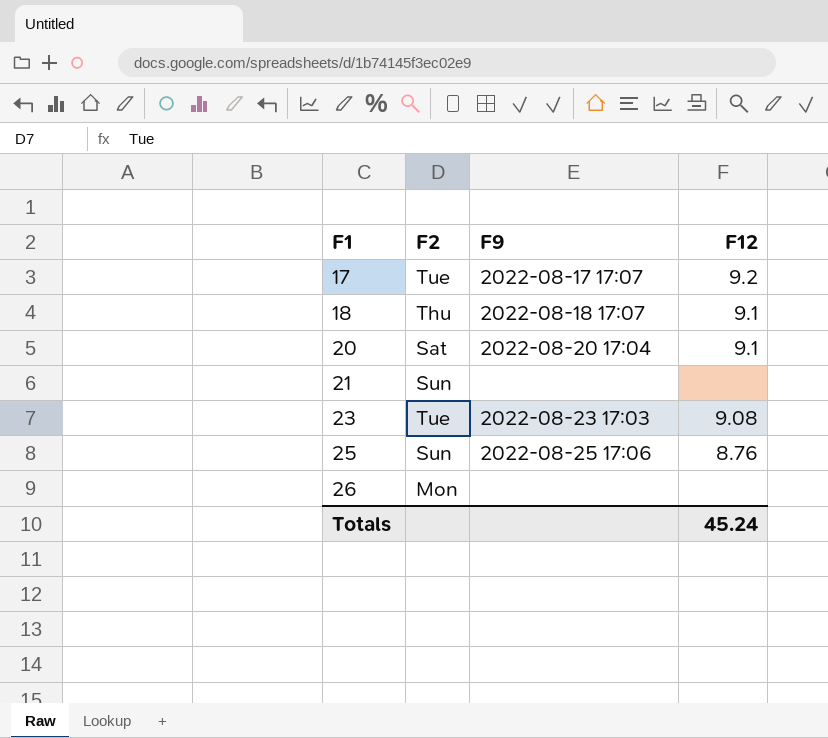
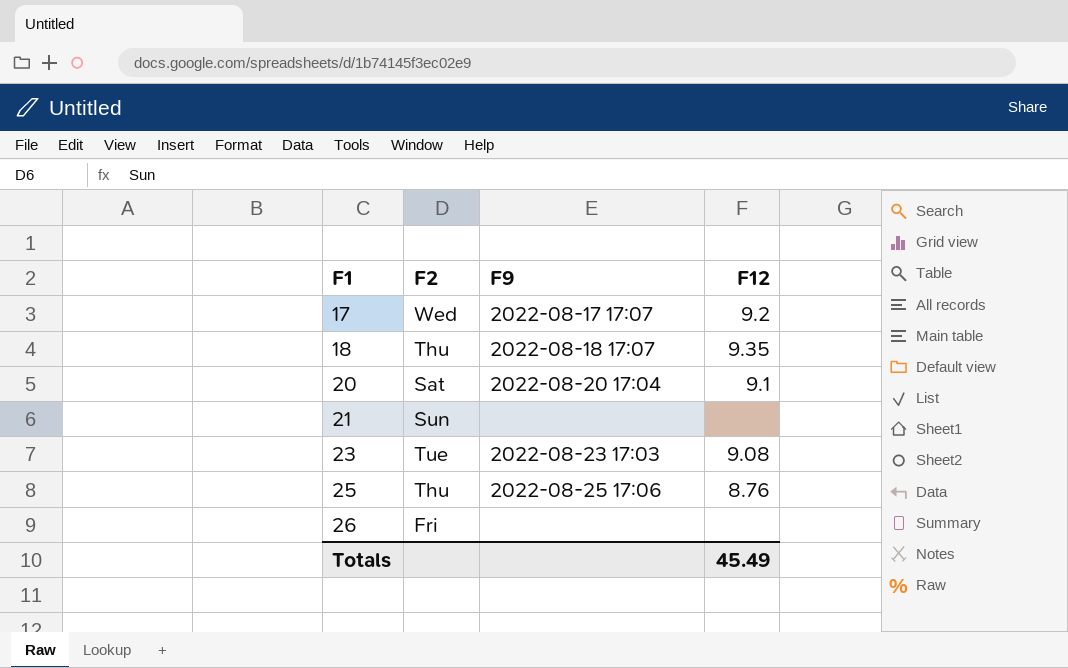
17 | F2: Tue -> Wed
18 | F12: 9.1 -> 9.35
25 | F2: Sun -> Thu
26 | F2: Mon -> Fri
Totals | F12: 45.24 -> 45.49

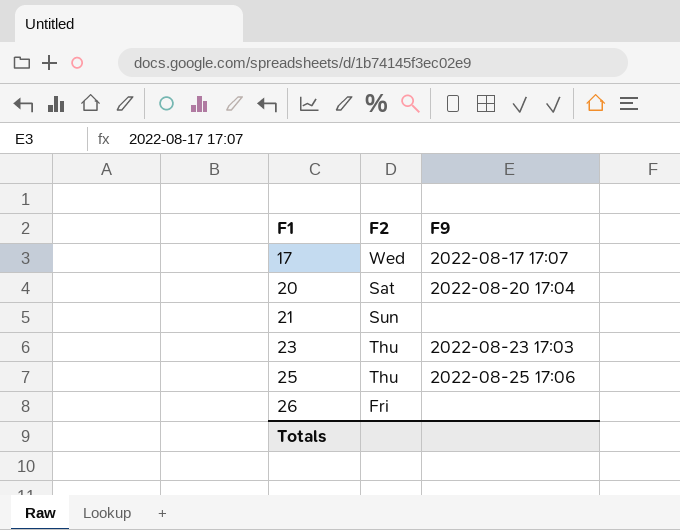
column F12 | position: 4 -> none
row 18: Thu | 2022-08-18 17:07 | 9.35 -> none
23 | F2: Tue -> Thu

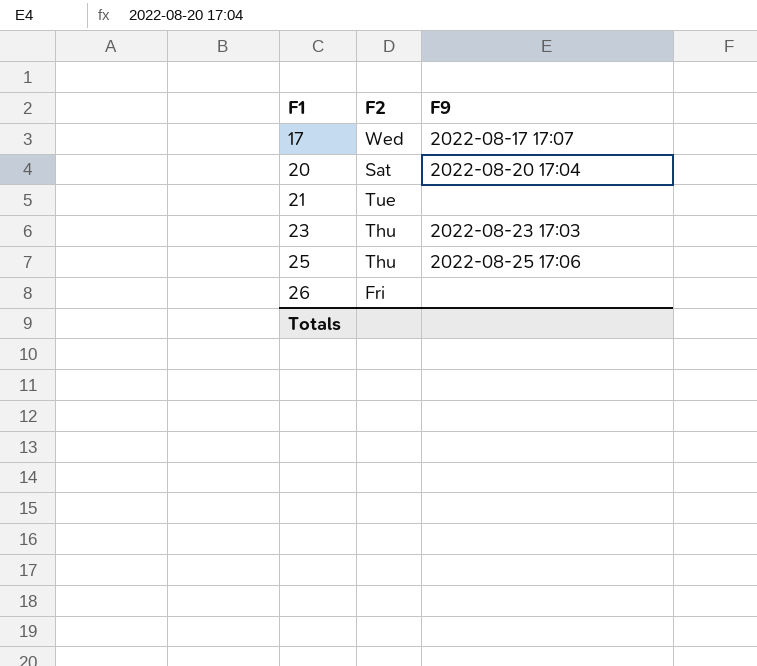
21 | F2: Sun -> Tue

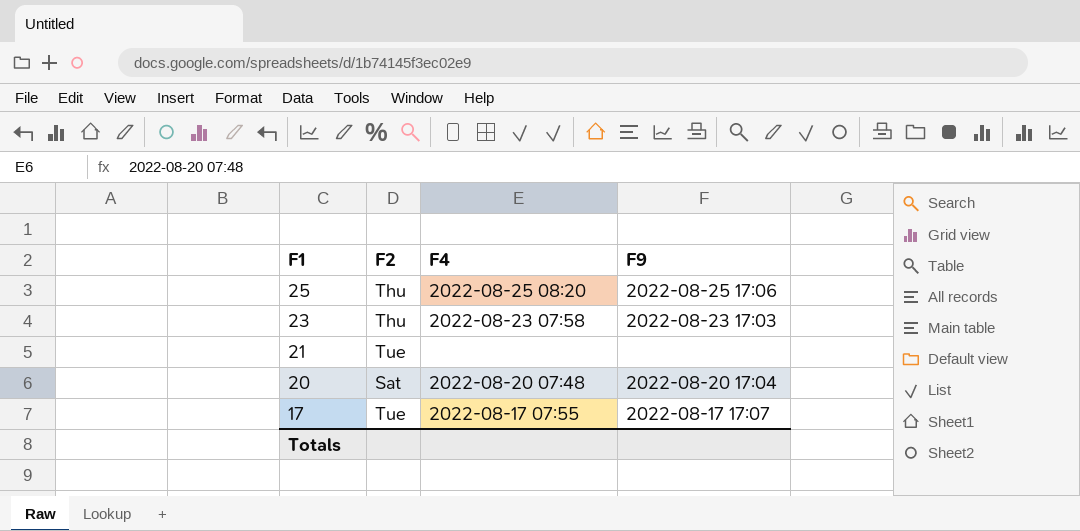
row order: F1 ascending -> F1 descending
column F4 | position: none -> 3
row 26: Fri | none -> none
17 | F2: Wed -> Tue

